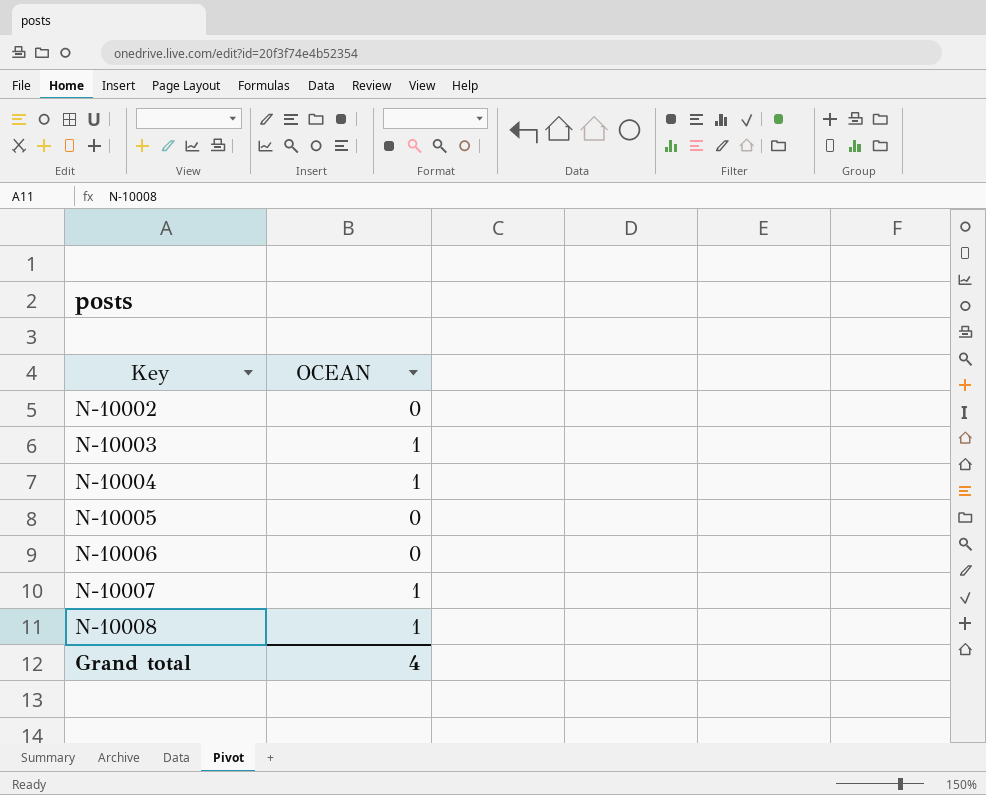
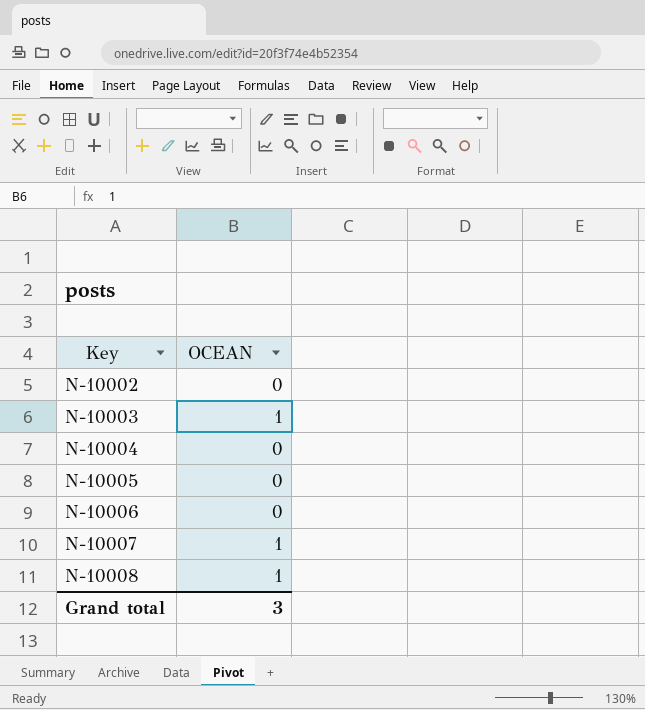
N-10004 | OCEAN: 1 -> 0
Grand total | OCEAN: 4 -> 3

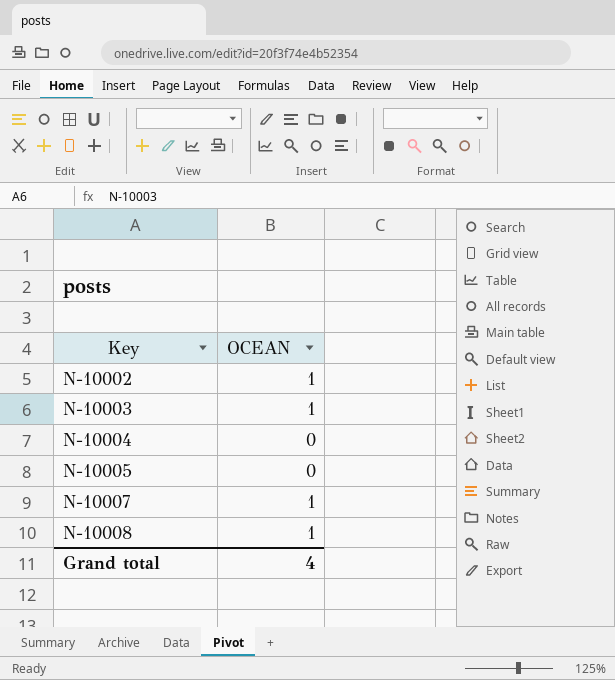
row N-10006: 0 -> none
N-10002 | OCEAN: 0 -> 1
Grand total | OCEAN: 3 -> 4

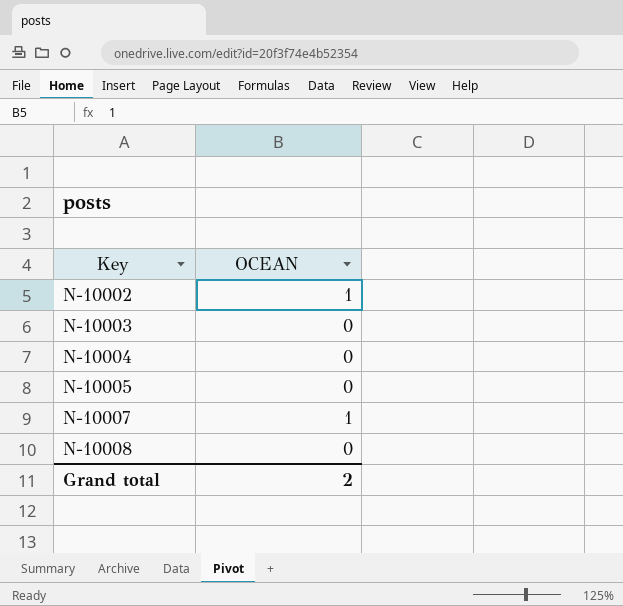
N-10003 | OCEAN: 1 -> 0
N-10008 | OCEAN: 1 -> 0
Grand total | OCEAN: 4 -> 2

